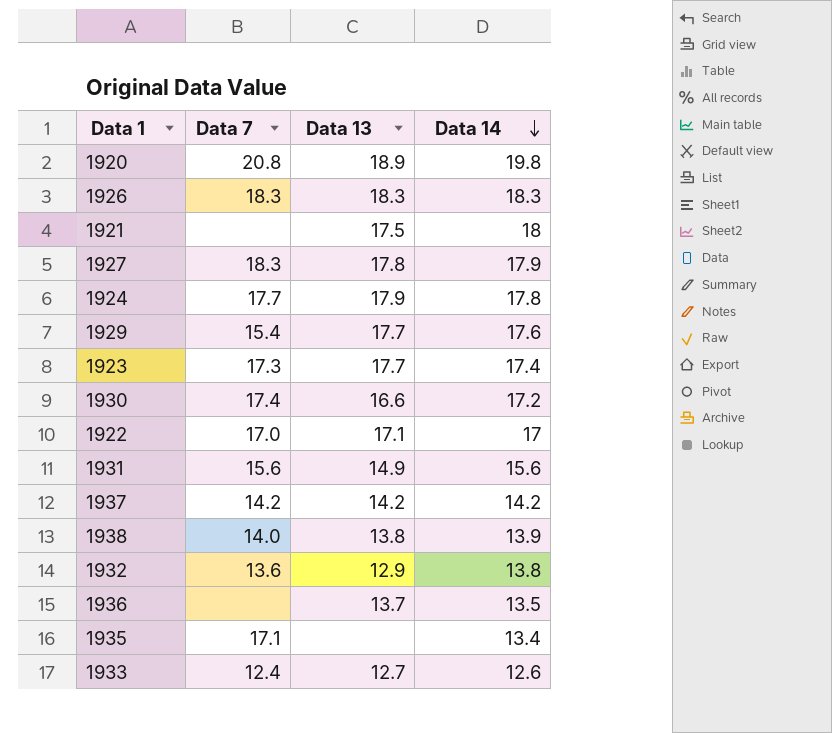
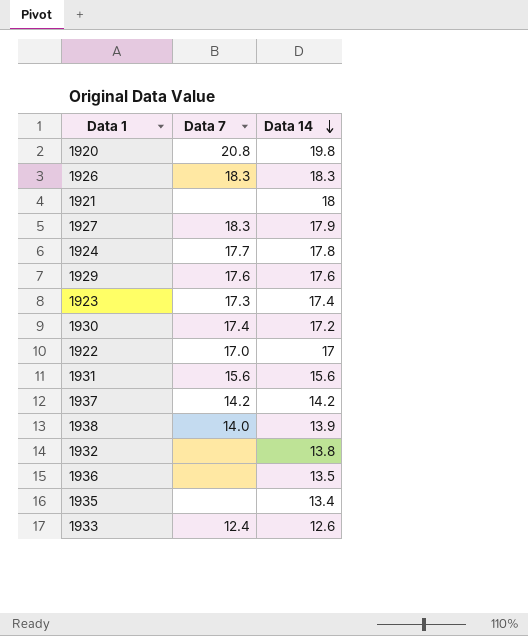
column Data 13 | position: 3 -> none
1929 | Data 7: 15.4 -> 17.6
1932 | Data 7: 13.6 -> none
1935 | Data 7: 17.1 -> none

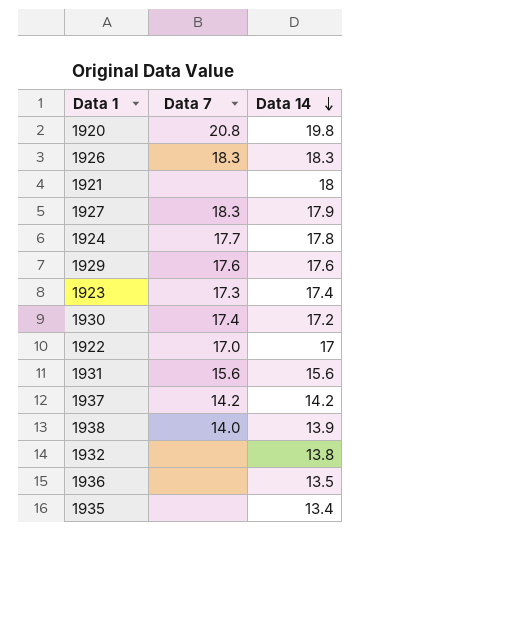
row 1933: 12.4 | 12.6 -> none

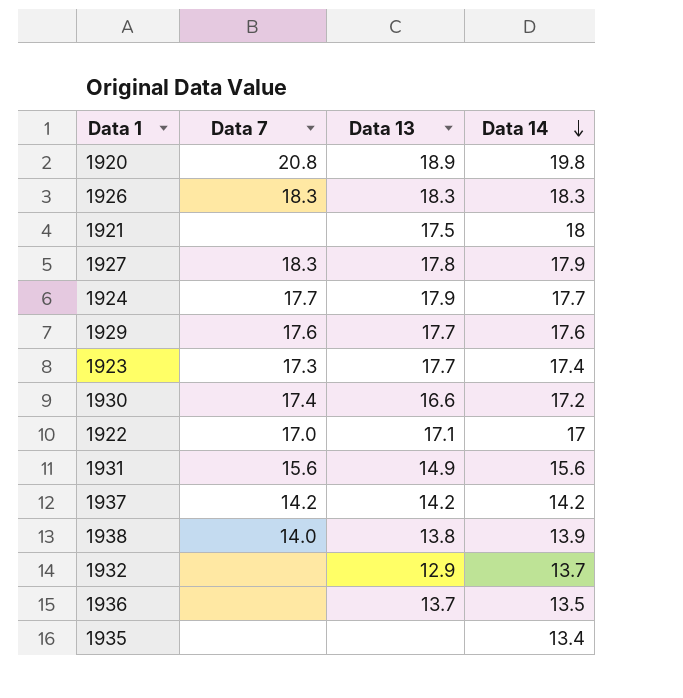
column Data 13 | position: none -> 3
1924 | Data 14: 17.8 -> 17.7
1932 | Data 14: 13.8 -> 13.7

